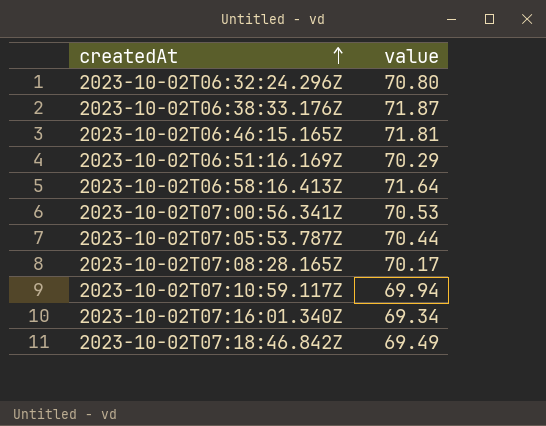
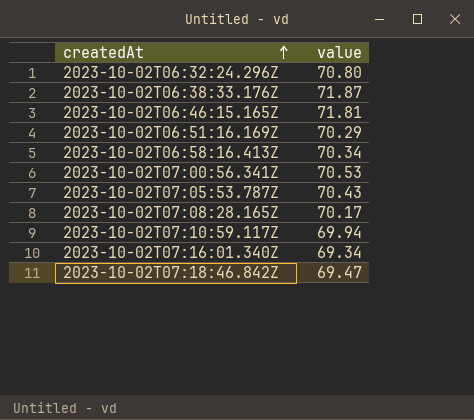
2023-10-02T06:58:16.413Z | value: 71.64 -> 70.34
2023-10-02T07:05:53.787Z | value: 70.44 -> 70.43
2023-10-02T07:18:46.842Z | value: 69.49 -> 69.47

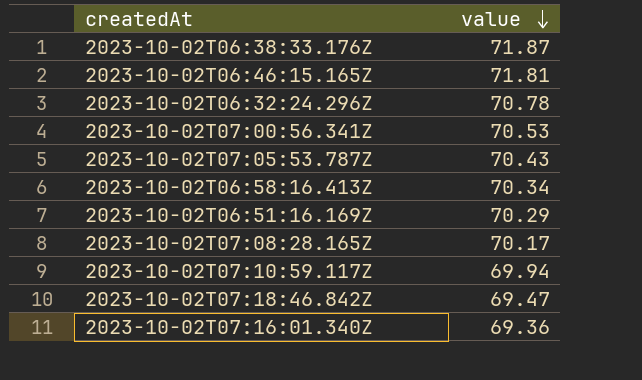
row order: createdAt ascending -> value descending
2023-10-02T06:32:24.296Z | value: 70.80 -> 70.78
2023-10-02T07:16:01.340Z | value: 69.34 -> 69.36

